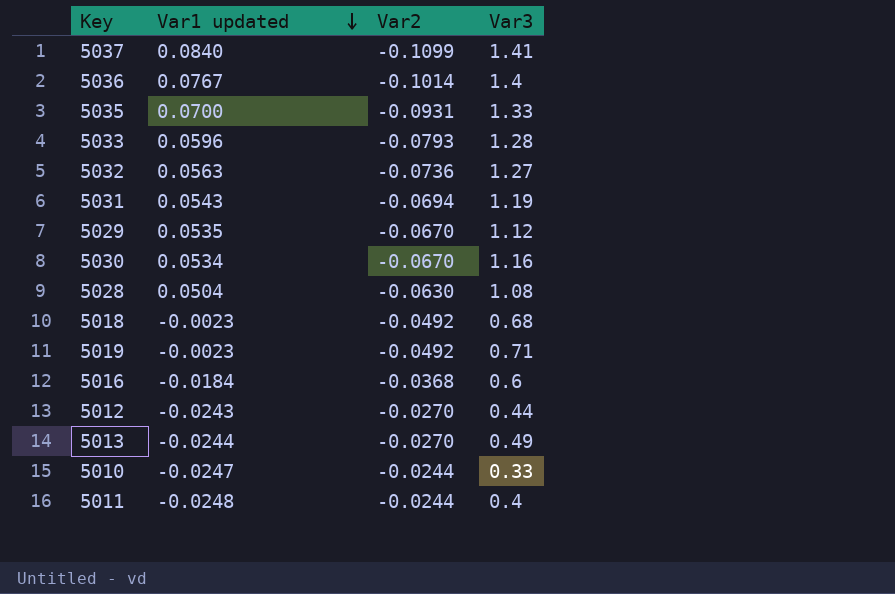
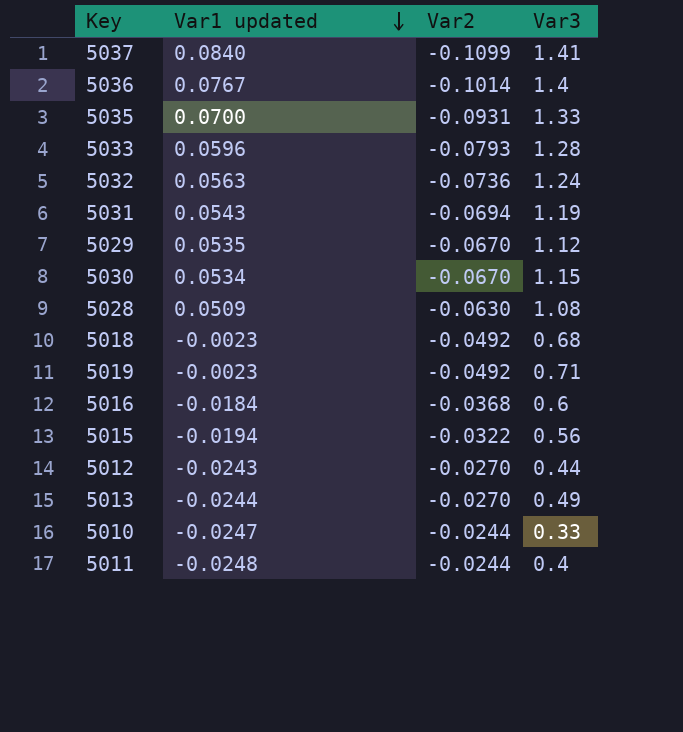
5032 | Var3: 1.27 -> 1.24
5030 | Var3: 1.16 -> 1.15
5028 | Var1 updated: 0.0504 -> 0.0509
row 5015: none -> -0.0194 | -0.0322 | 0.56

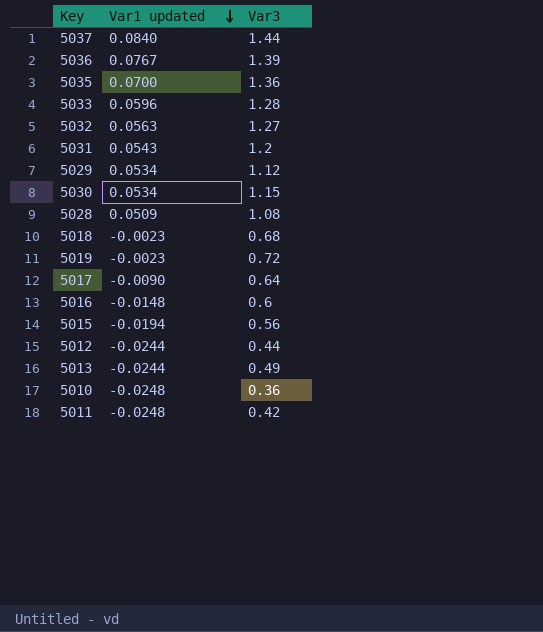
column Var2 | position: 3 -> none
5037 | Var3: 1.41 -> 1.44
5036 | Var3: 1.4 -> 1.39
5035 | Var3: 1.33 -> 1.36
5032 | Var3: 1.24 -> 1.27
5031 | Var3: 1.19 -> 1.2
5029 | Var1 updated: 0.0535 -> 0.0534
5019 | Var3: 0.71 -> 0.72
row 5017: none -> -0.0090 | 0.64
5016 | Var1 updated: -0.0184 -> -0.0148
5012 | Var1 updated: -0.0243 -> -0.0244
5010 | Var1 updated: -0.0247 -> -0.0248
5010 | Var3: 0.33 -> 0.36
5011 | Var3: 0.4 -> 0.42

